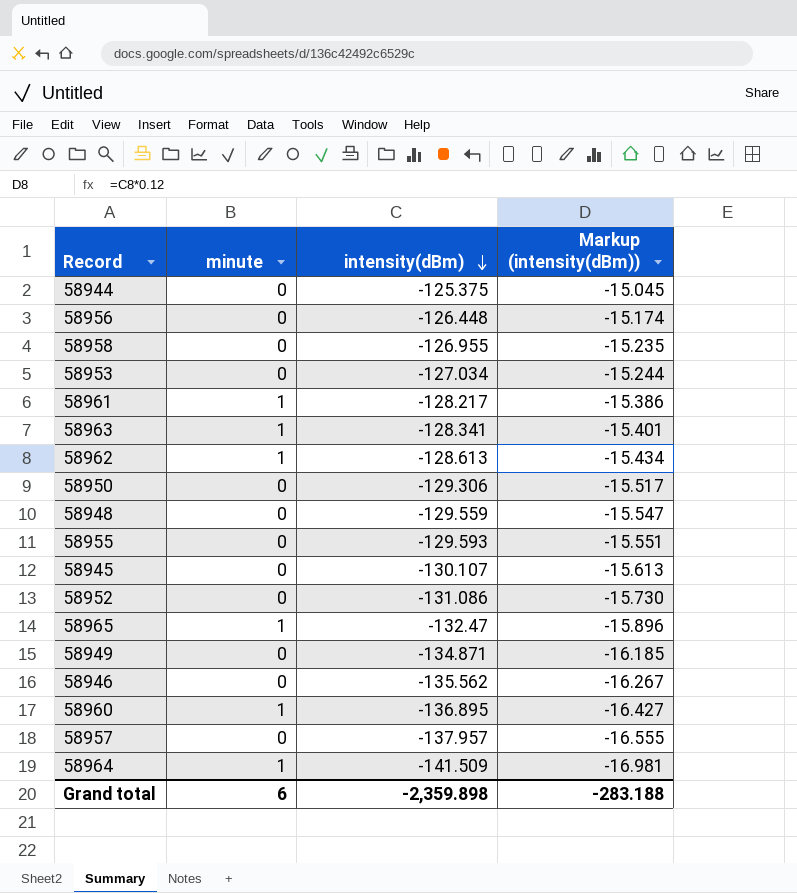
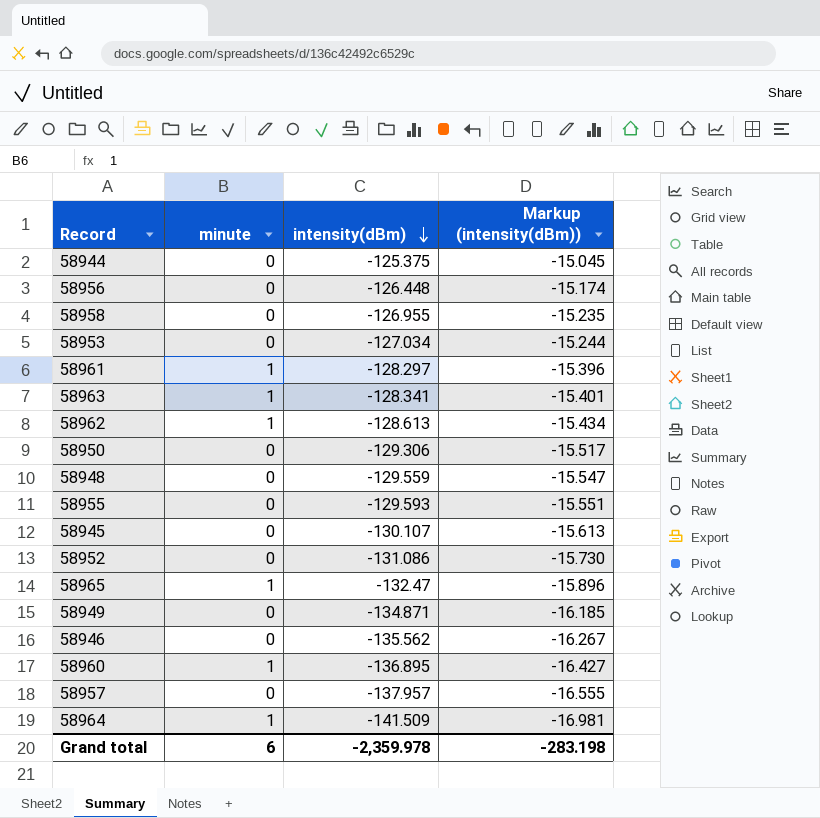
58961 | intensity(dBm): -128.217 -> -128.297
58961 | Markup (intensity(dBm)): -15.386 -> -15.396
Grand total | intensity(dBm): -2,359.898 -> -2,359.978
Grand total | Markup (intensity(dBm)): -283.188 -> -283.198

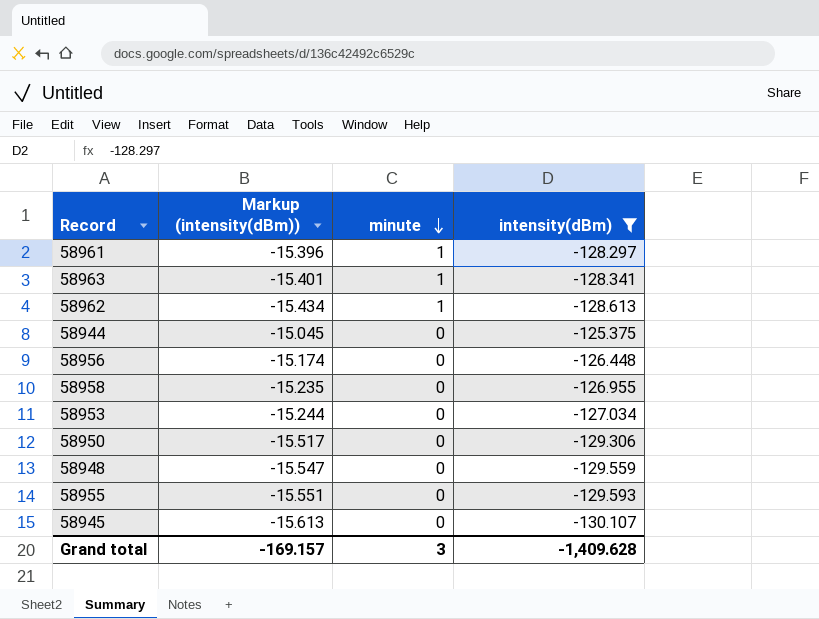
filter: none -> intensity(dBm) >= -130.107
row order: intensity(dBm) descending -> minute descending
column Markup (intensity(dBm)) | position: 4 -> 2
Grand total | Markup (intensity(dBm)): -283.198 -> -169.157
Grand total | minute: 6 -> 3
Grand total | intensity(dBm): -2,359.978 -> -1,409.628

